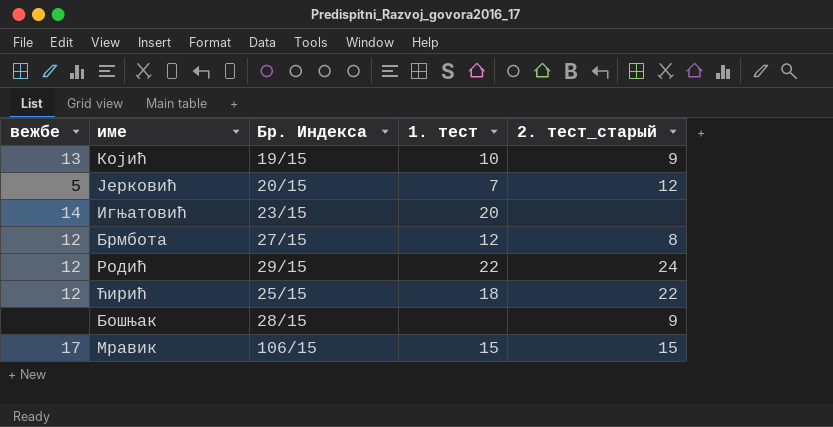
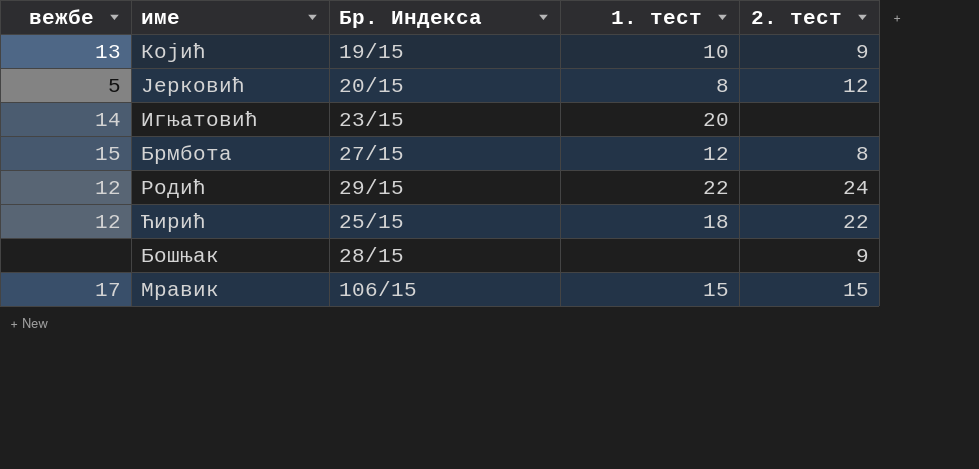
column name: 2. тест_старый -> 2. тест
Јерковић | 1. тест: 7 -> 8
Брмбота | вежбе: 12 -> 15

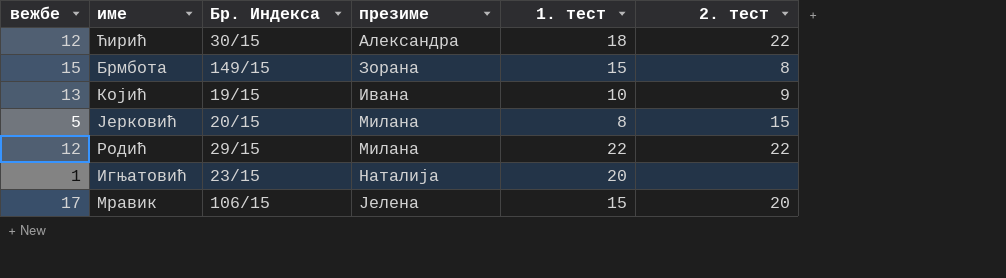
row order: none -> презиме ascending
column презиме | position: none -> 4
row Бошњак: none | 28/15 | none | 9 -> none
Ћирић | Бр. Индекса: 25/15 -> 30/15
Брмбота | Бр. Индекса: 27/15 -> 149/15
Брмбота | 1. тест: 12 -> 15
Јерковић | 2. тест: 12 -> 15
Родић | 2. тест: 24 -> 22
Игњатовић | вежбе: 14 -> 1
Мравик | 2. тест: 15 -> 20

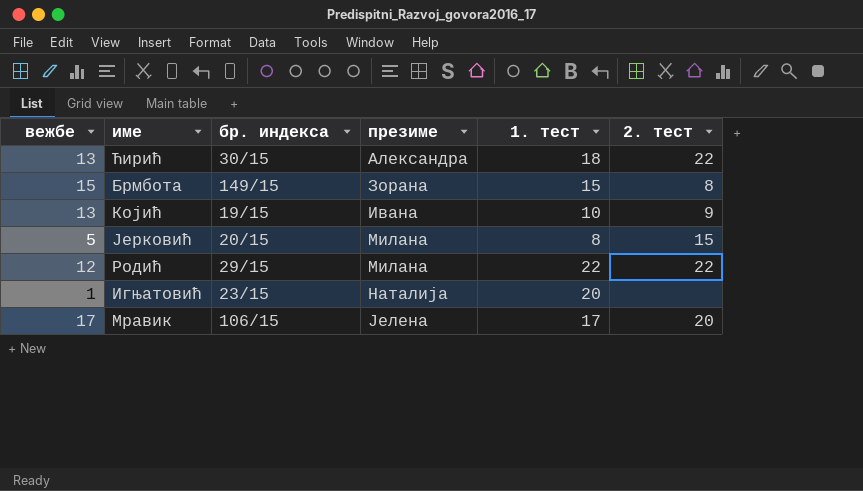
column name: Бр. Индекса -> бр. индекса
Ћирић | вежбе: 12 -> 13
Мравик | 1. тест: 15 -> 17

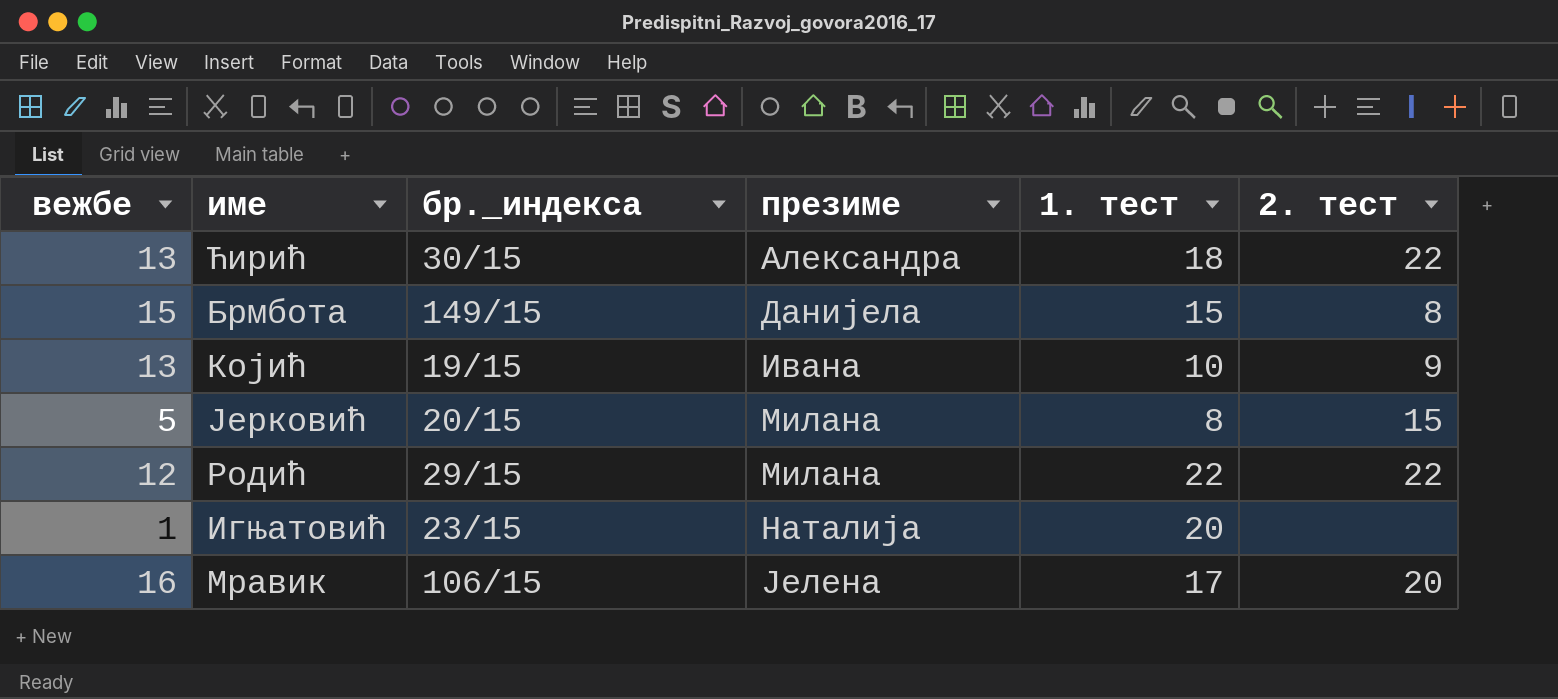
column name: бр. индекса -> бр._индекса
Брмбота | презиме: Зорана -> Данијела
Мравик | вежбе: 17 -> 16

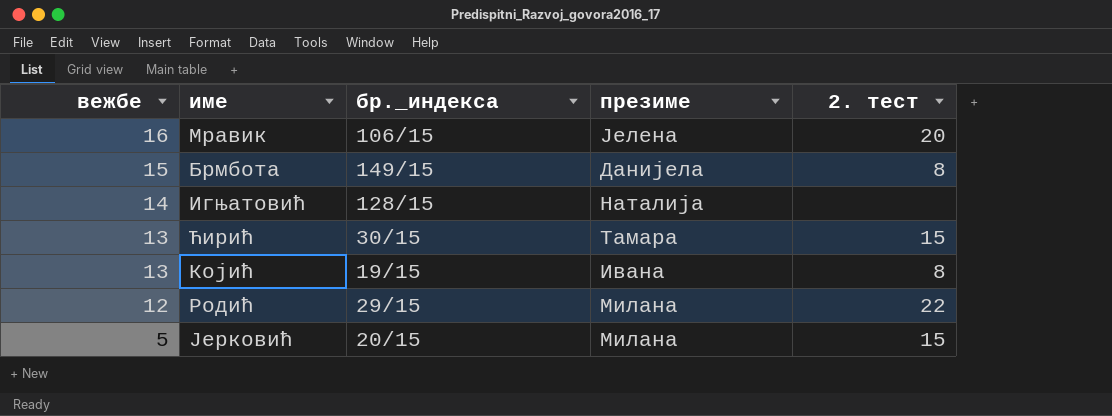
row order: презиме ascending -> вежбе descending
column 1. тест | position: 5 -> none
Игњатовић | вежбе: 1 -> 14
Игњатовић | бр._индекса: 23/15 -> 128/15
Ћирић | презиме: Александра -> Тамара
Ћирић | 2. тест: 22 -> 15
Којић | 2. тест: 9 -> 8

